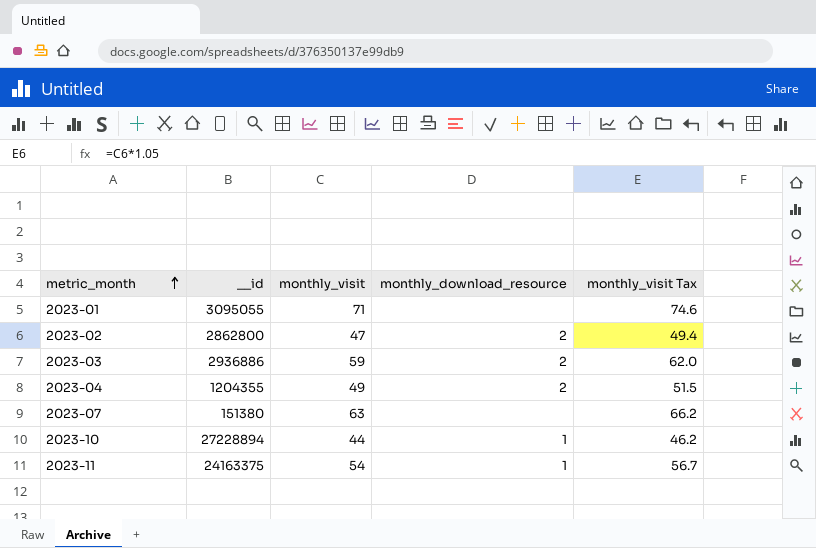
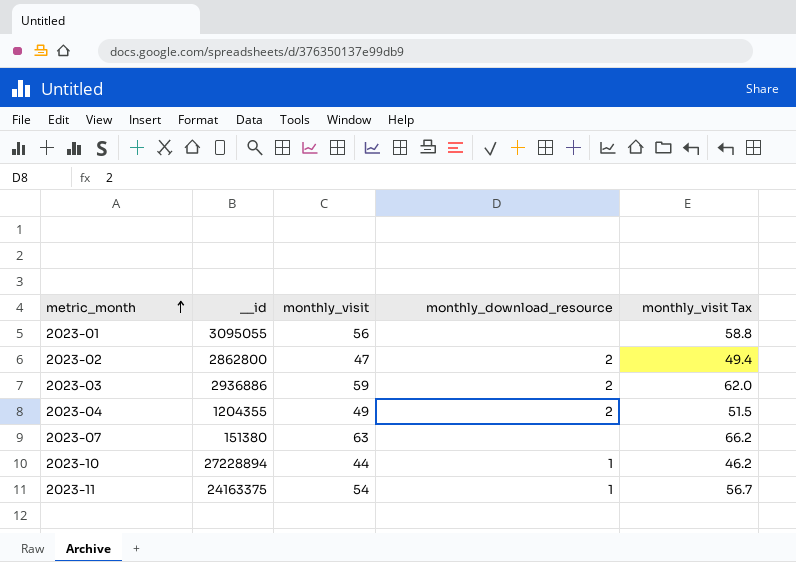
2023-01 | monthly_visit: 71 -> 56
2023-01 | monthly_visit Tax: 74.6 -> 58.8

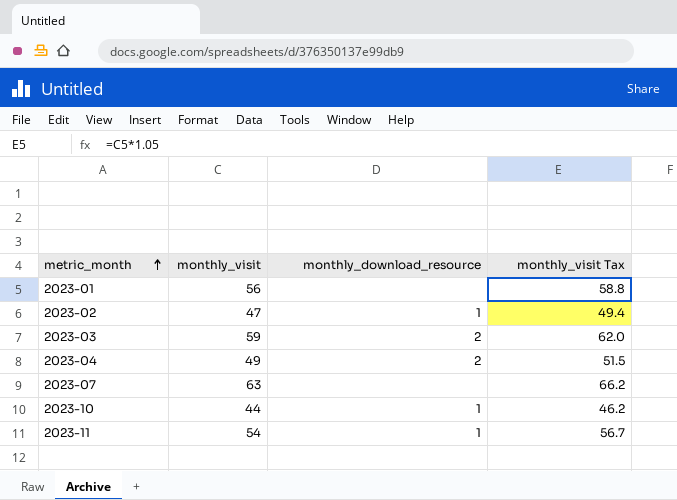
column __id | position: 2 -> none
2023-02 | monthly_download_resource: 2 -> 1

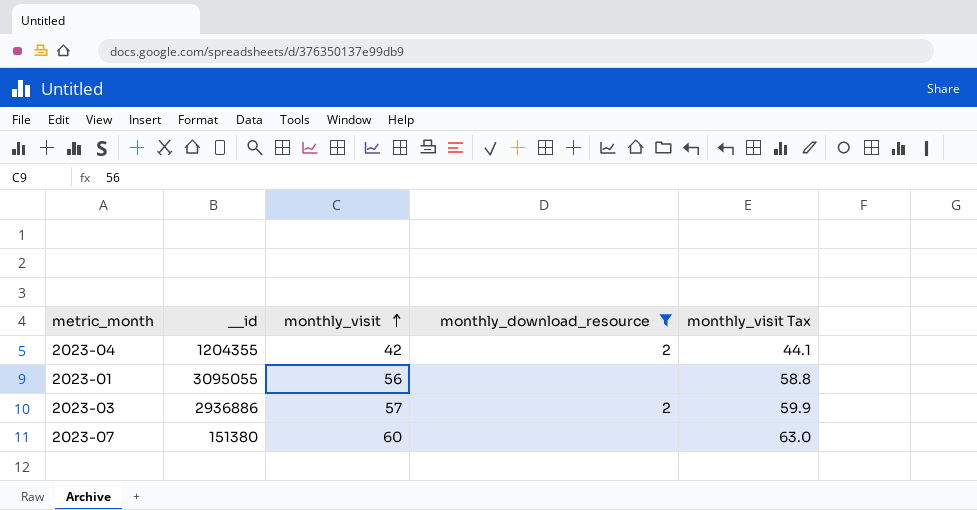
filter: none -> monthly_download_resource != 1
row order: metric_month ascending -> monthly_visit ascending
column __id | position: none -> 2
2023-04 | monthly_visit: 49 -> 42
2023-04 | monthly_visit Tax: 51.5 -> 44.1
2023-03 | monthly_visit: 59 -> 57
2023-03 | monthly_visit Tax: 62.0 -> 59.9
2023-07 | monthly_visit: 63 -> 60
2023-07 | monthly_visit Tax: 66.2 -> 63.0

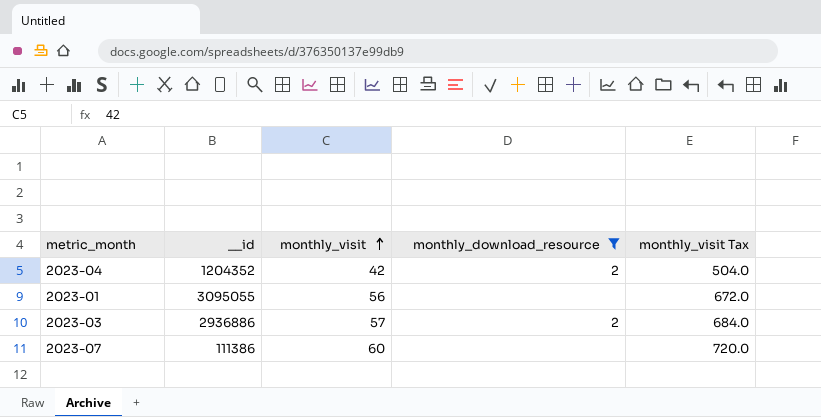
column monthly_visit Tax | formula: [monthly_visit] * 1.05 -> [monthly_visit] * 12
2023-04 | __id: 1204355 -> 1204352
2023-07 | __id: 151380 -> 111386

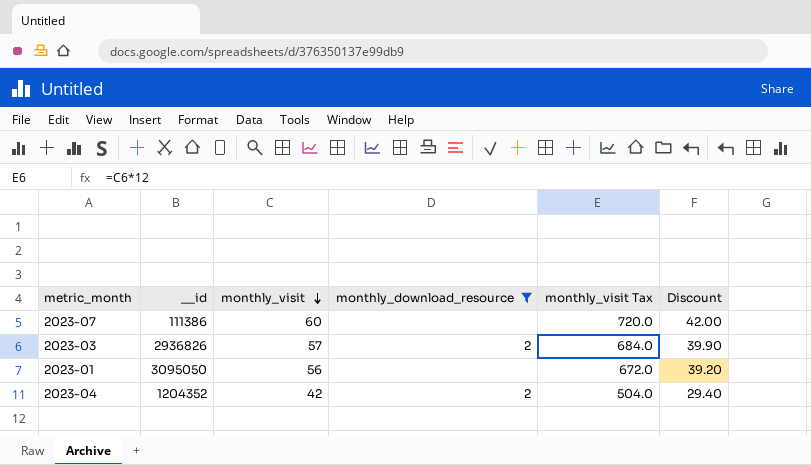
row order: monthly_visit ascending -> monthly_visit descending
column Discount | formula: none -> [monthly_visit] * 0.7
2023-03 | __id: 2936886 -> 2936826
2023-01 | __id: 3095055 -> 3095050

